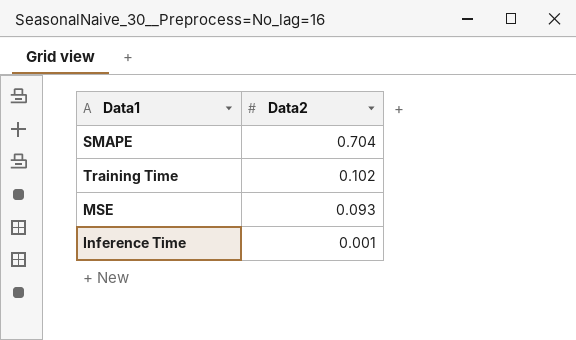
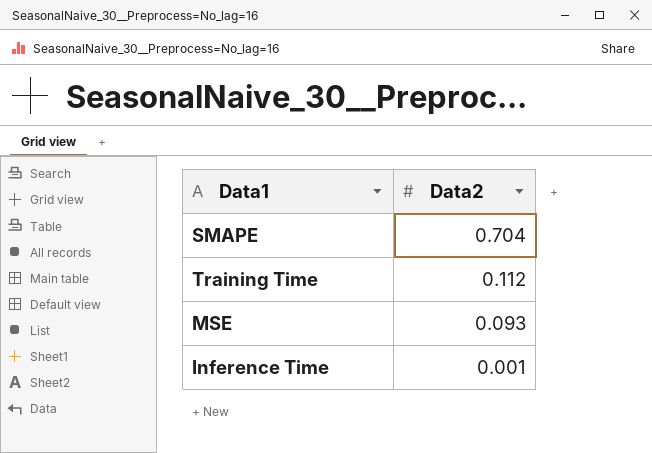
Training Time | Data2: 0.102 -> 0.112

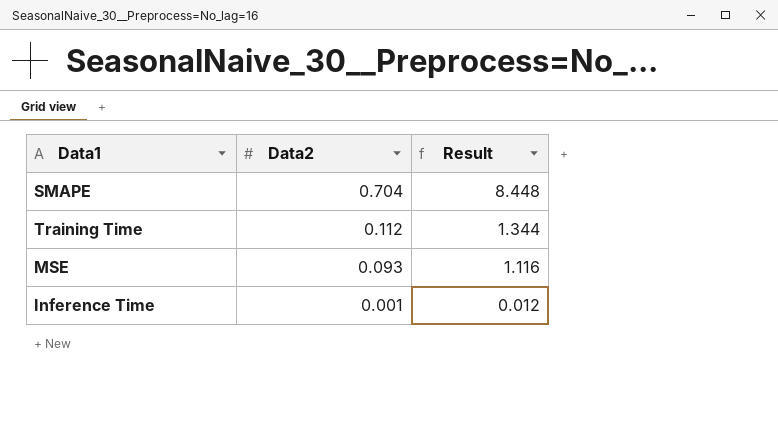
column Result | formula: none -> [Data2] * 12

